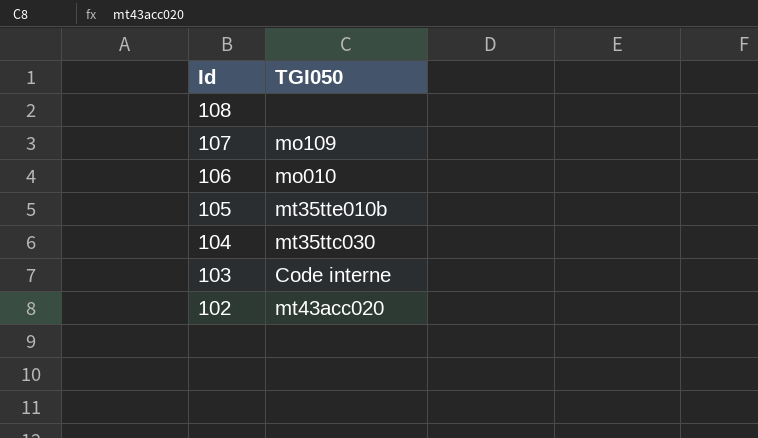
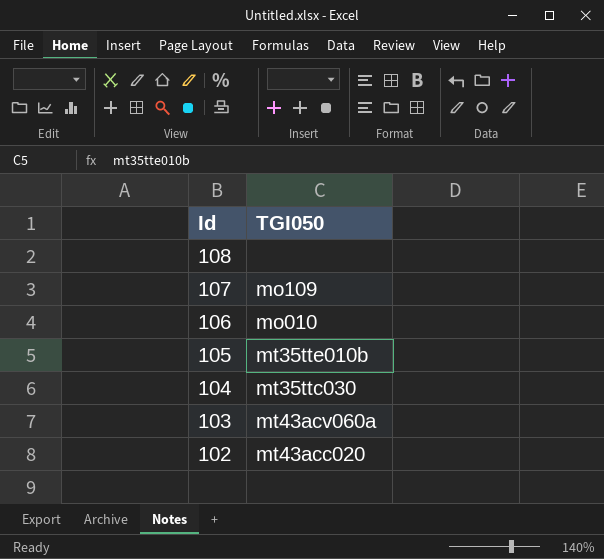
103 | TGI050: Code interne -> mt43acv060a

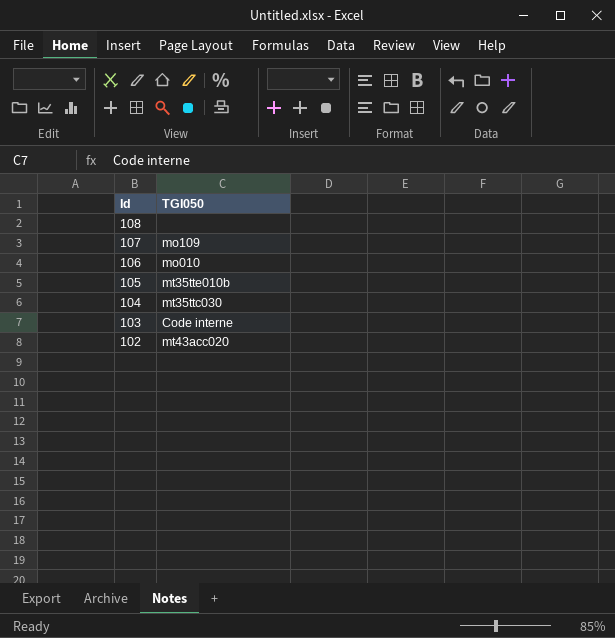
103 | TGI050: mt43acv060a -> Code interne

